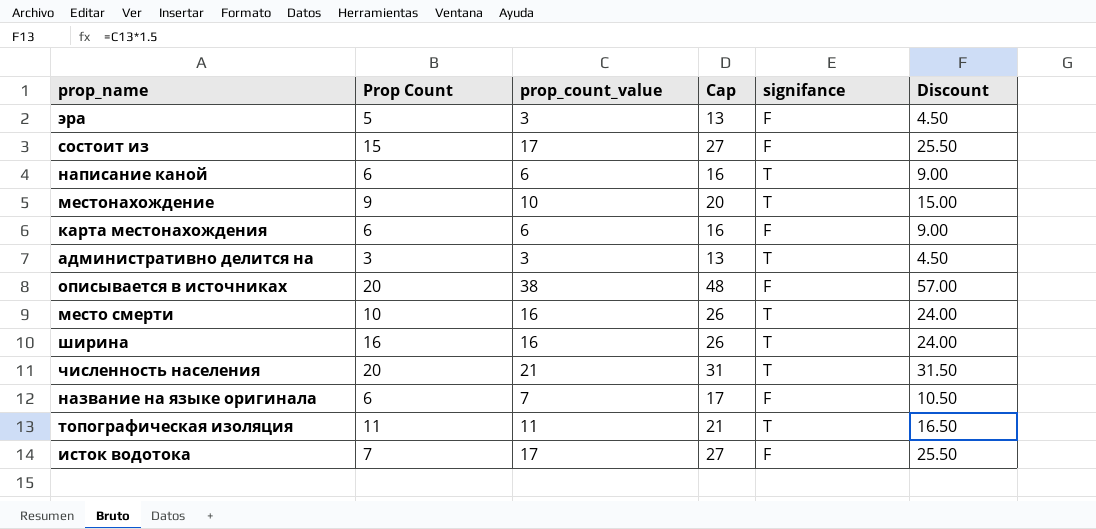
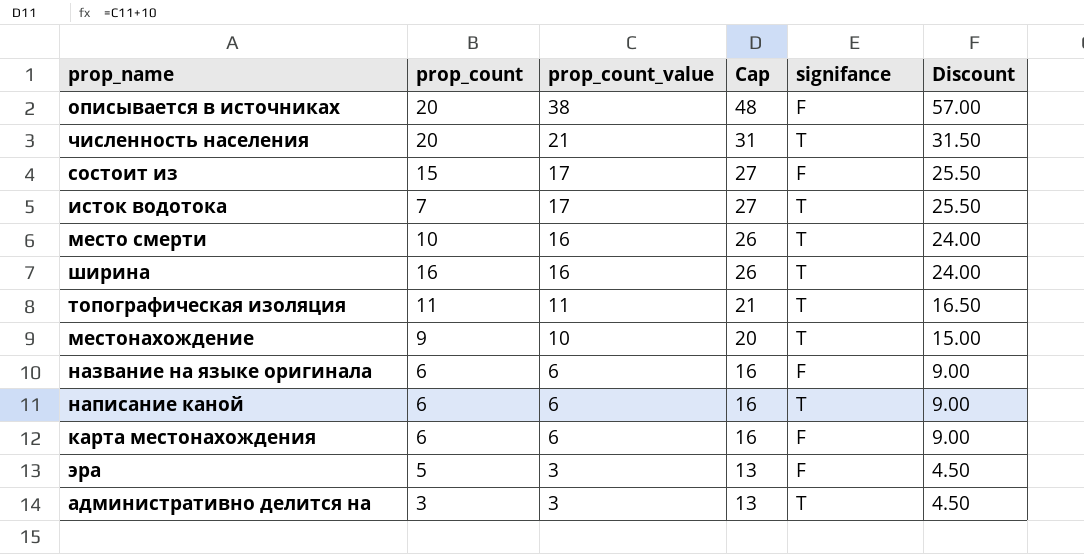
row order: none -> prop_count_value descending
column name: Prop Count -> prop_count
исток водотока | signifance: F -> T
название на языке оригинала | prop_count_value: 7 -> 6
название на языке оригинала | Cap: 17 -> 16
название на языке оригинала | Discount: 10.50 -> 9.00

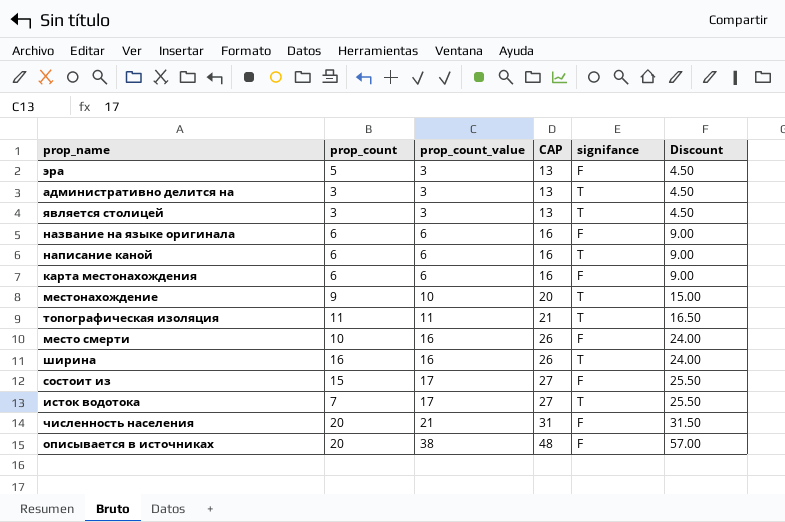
row order: prop_count_value descending -> prop_count_value ascending
column name: Cap -> CAP
row является столицей: none -> 3 | 3 | 13 | T | 4.50
место смерти | signifance: T -> F
численность населения | signifance: T -> F

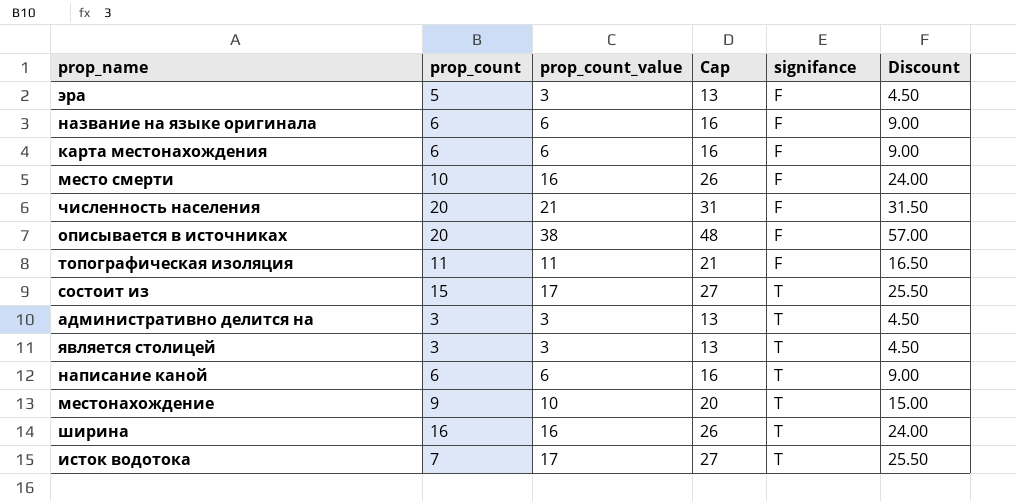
row order: prop_count_value ascending -> signifance ascending
column name: CAP -> Cap
топографическая изоляция | signifance: T -> F
состоит из | signifance: F -> T

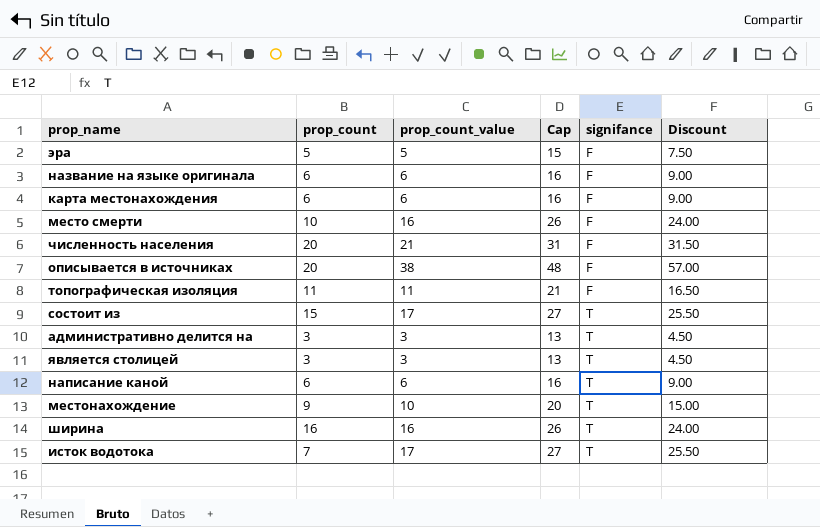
эра | prop_count_value: 3 -> 5
эра | Cap: 13 -> 15
эра | Discount: 4.50 -> 7.50

